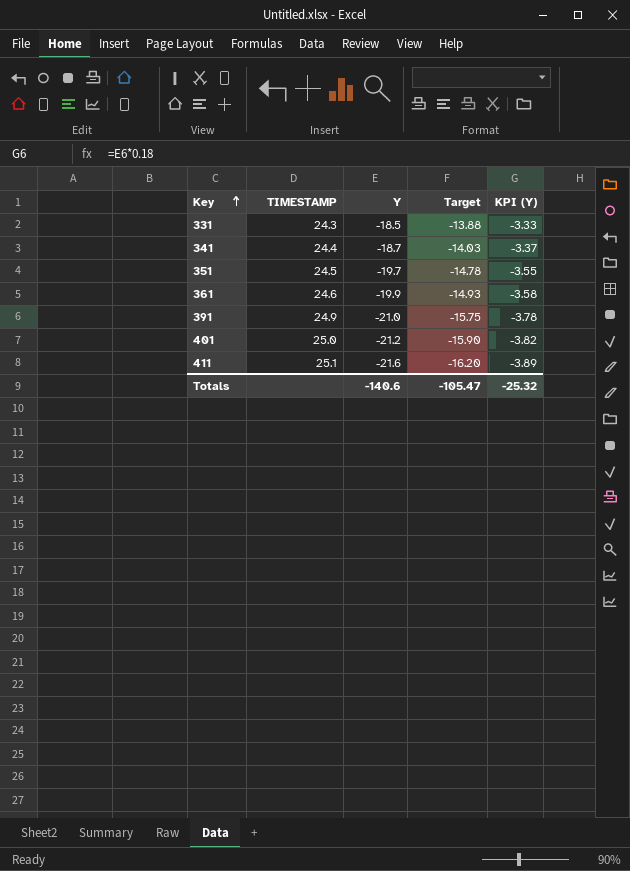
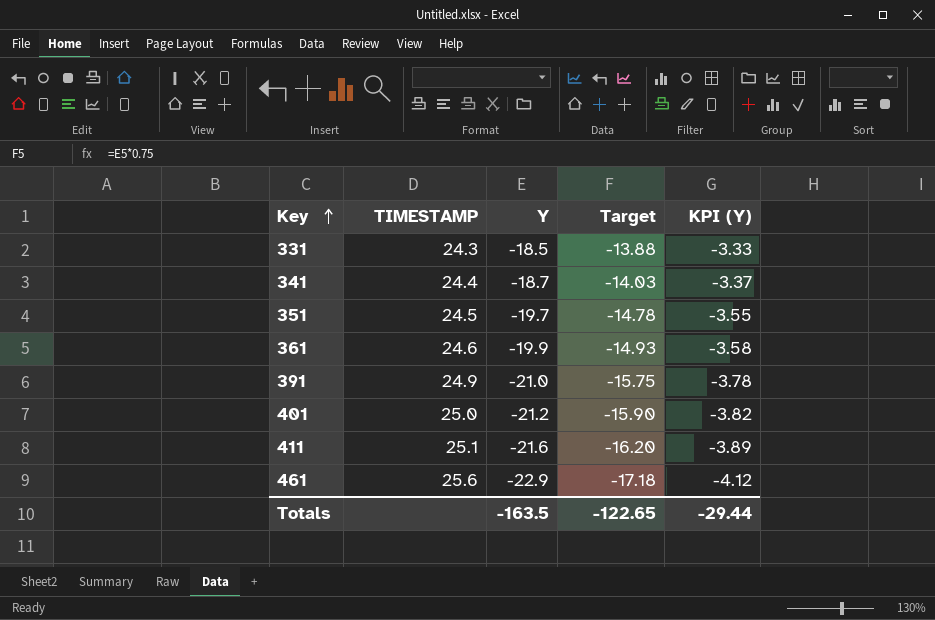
row 461: none -> 25.6 | -22.9 | -17.18 | -4.12
Totals | Y: -140.6 -> -163.5
Totals | Target: -105.47 -> -122.65
Totals | KPI (Y): -25.32 -> -29.44

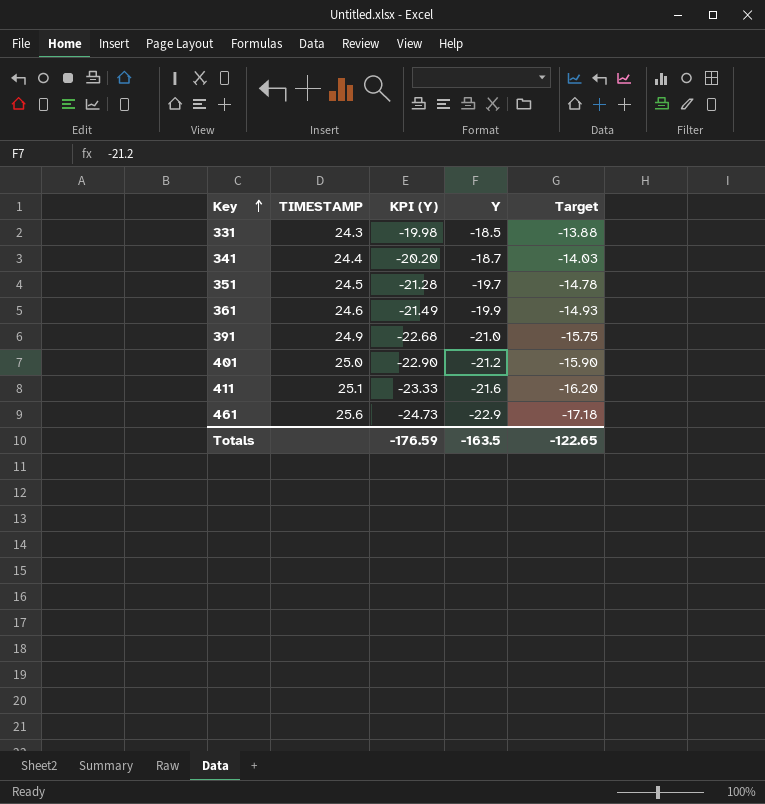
column KPI (Y) | formula: [Y] * 0.18 -> [Y] * 1.08
column KPI (Y) | position: 5 -> 3
Totals | KPI (Y): -29.44 -> -176.59

